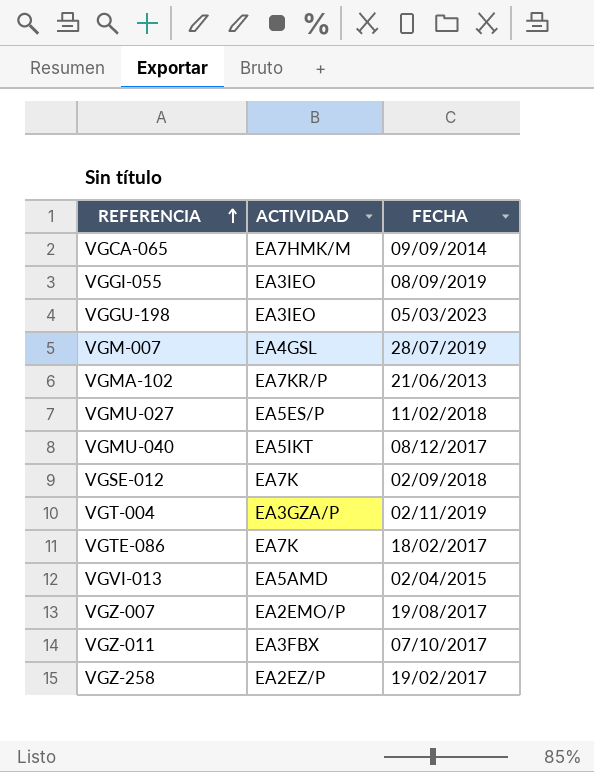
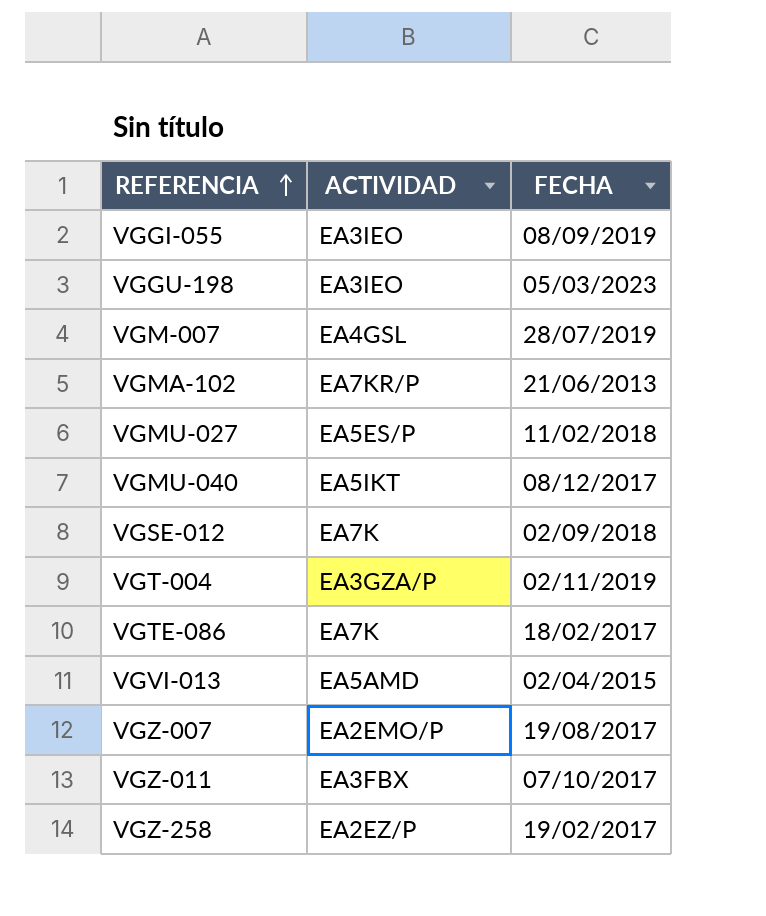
row VGCA-065: EA7HMK/M | 09/09/2014 -> none

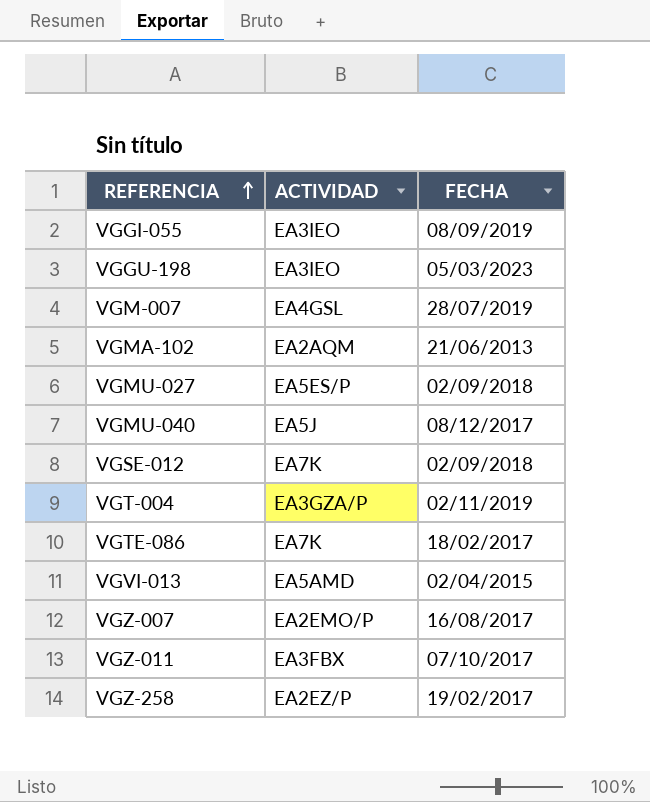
VGMA-102 | ACTIVIDAD: EA7KR/P -> EA2AQM
VGMU-027 | FECHA: 11/02/2018 -> 02/09/2018
VGMU-040 | ACTIVIDAD: EA5IKT -> EA5J
VGZ-007 | FECHA: 19/08/2017 -> 16/08/2017

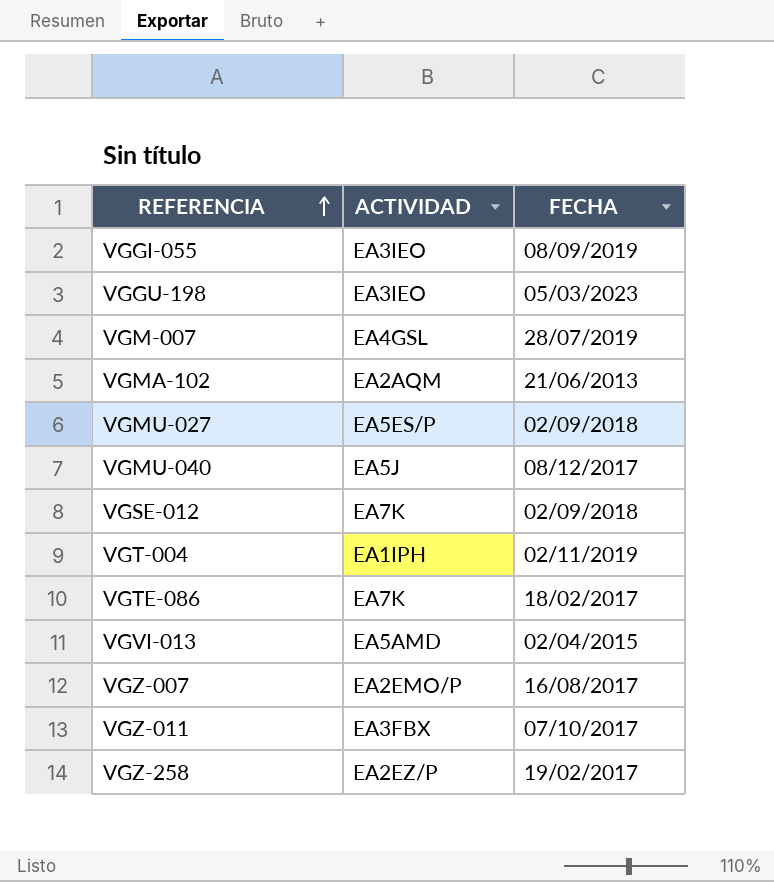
VGT-004 | ACTIVIDAD: EA3GZA/P -> EA1IPH

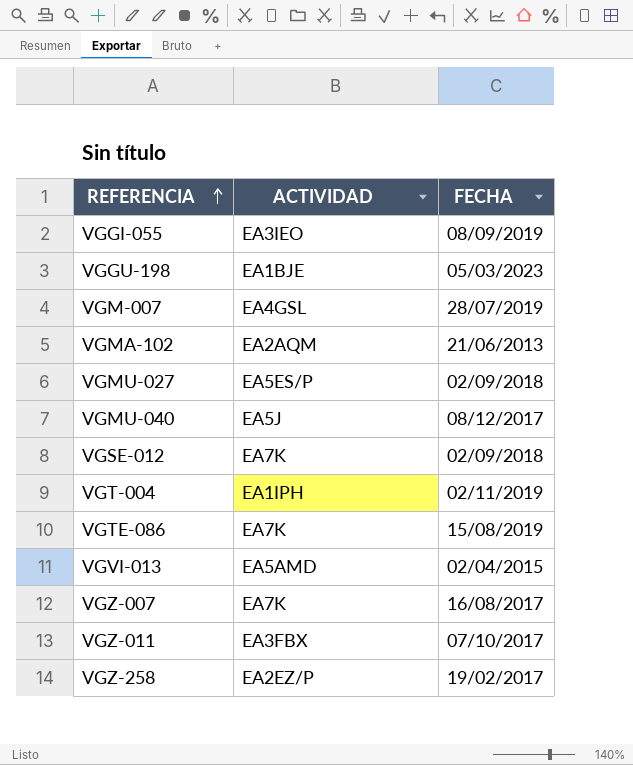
VGGU-198 | ACTIVIDAD: EA3IEO -> EA1BJE
VGTE-086 | FECHA: 18/02/2017 -> 15/08/2019
VGZ-007 | ACTIVIDAD: EA2EMO/P -> EA7K

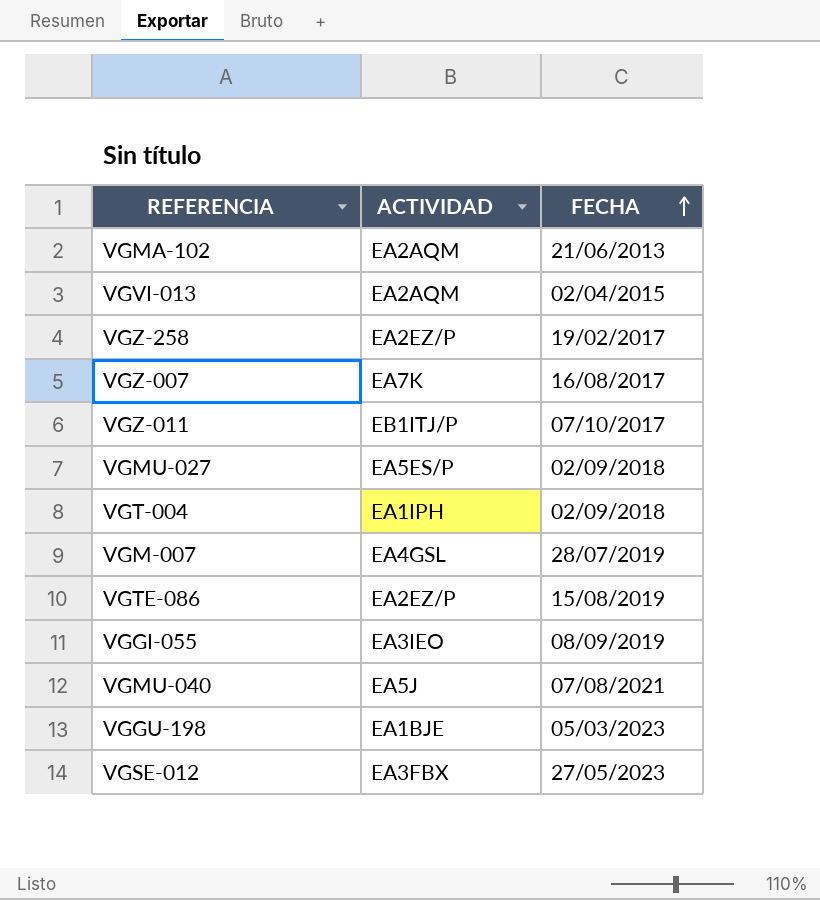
row order: REFERENCIA ascending -> FECHA ascending
VGVI-013 | ACTIVIDAD: EA5AMD -> EA2AQM
VGZ-011 | ACTIVIDAD: EA3FBX -> EB1ITJ/P
VGT-004 | FECHA: 02/11/2019 -> 02/09/2018
VGTE-086 | ACTIVIDAD: EA7K -> EA2EZ/P
VGMU-040 | FECHA: 08/12/2017 -> 07/08/2021
VGSE-012 | ACTIVIDAD: EA7K -> EA3FBX
VGSE-012 | FECHA: 02/09/2018 -> 27/05/2023

